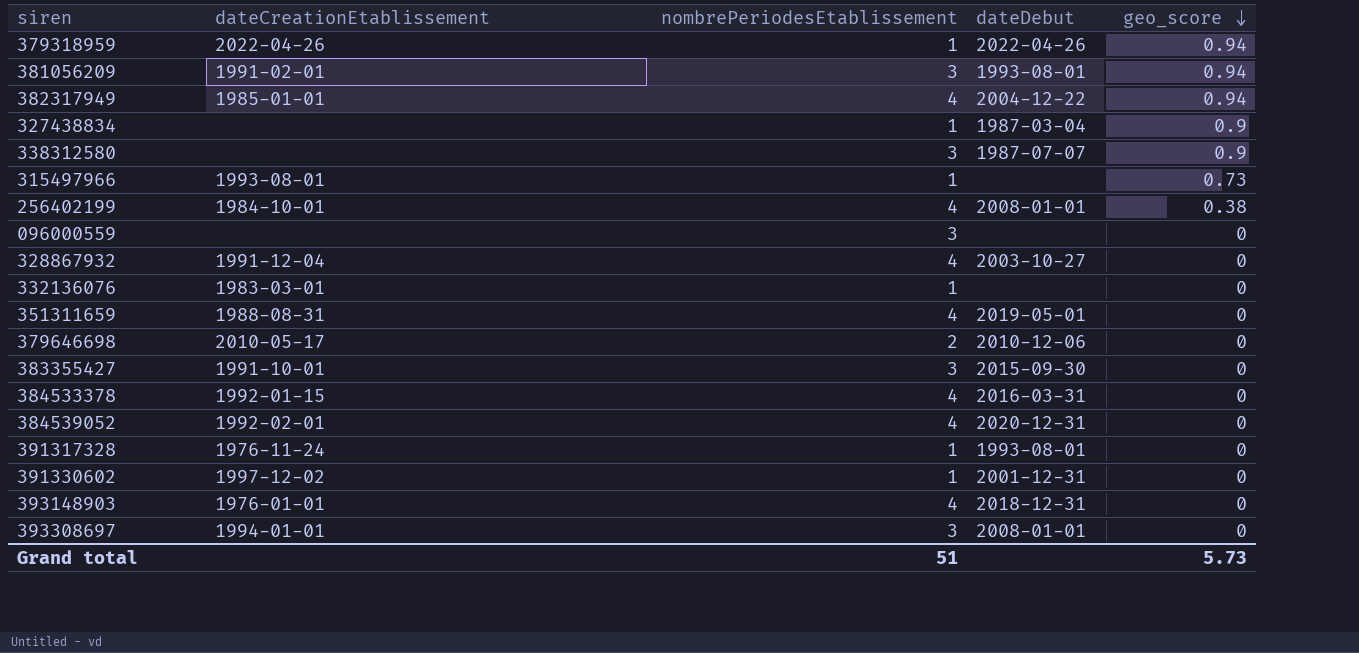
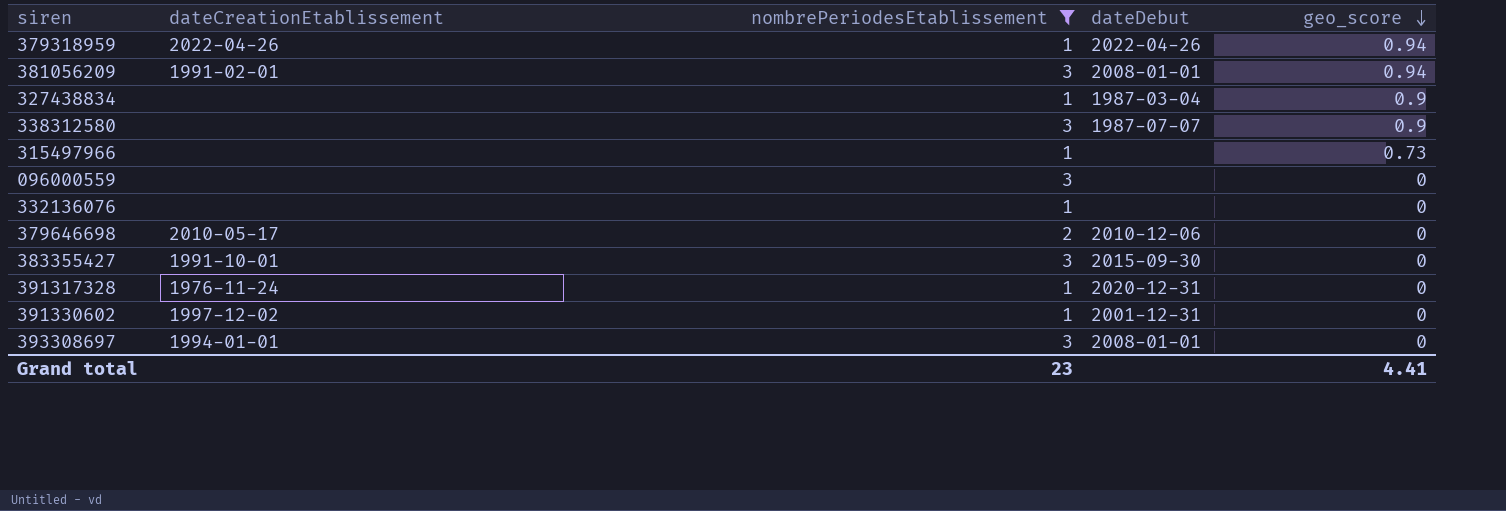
filter: none -> nombrePeriodesEtablissement != 4
381056209 | dateDebut: 1993-08-01 -> 2008-01-01
315497966 | dateCreationEtablissement: 1993-08-01 -> none
332136076 | dateCreationEtablissement: 1983-03-01 -> none
391317328 | dateDebut: 1993-08-01 -> 2020-12-31
Grand total | nombrePeriodesEtablissement: 51 -> 23
Grand total | geo_score: 5.73 -> 4.41

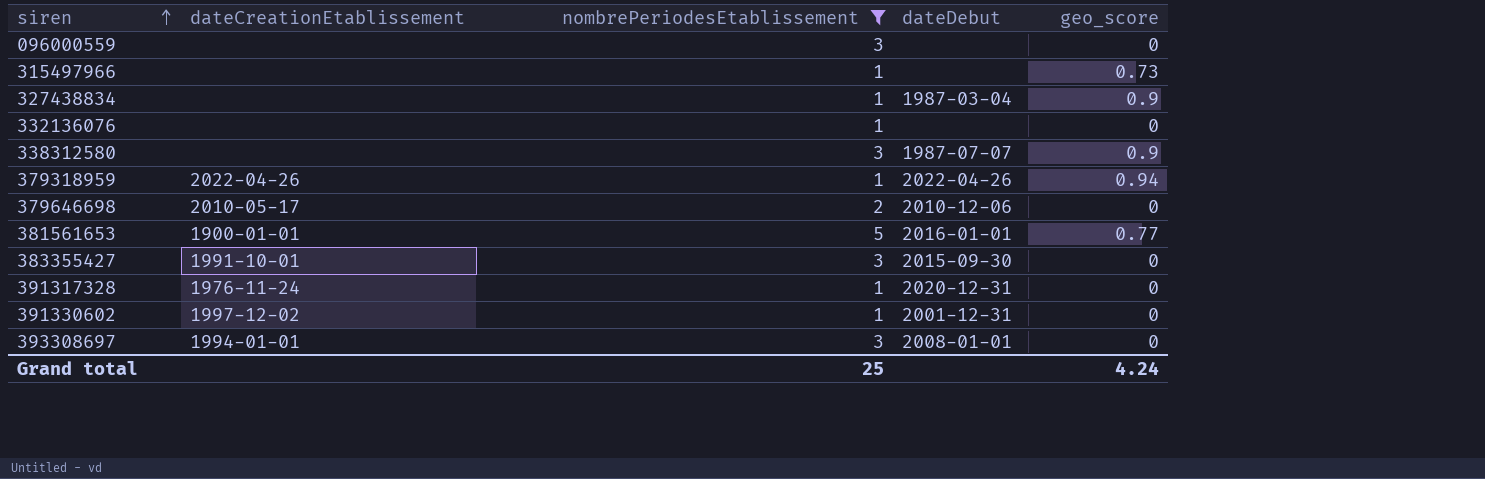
row order: geo_score descending -> siren ascending
row 381056209: 1991-02-01 | 3 | 2008-01-01 | 0.94 -> none
row 381561653: none -> 1900-01-01 | 5 | 2016-01-01 | 0.77
Grand total | nombrePeriodesEtablissement: 23 -> 25
Grand total | geo_score: 4.41 -> 4.24

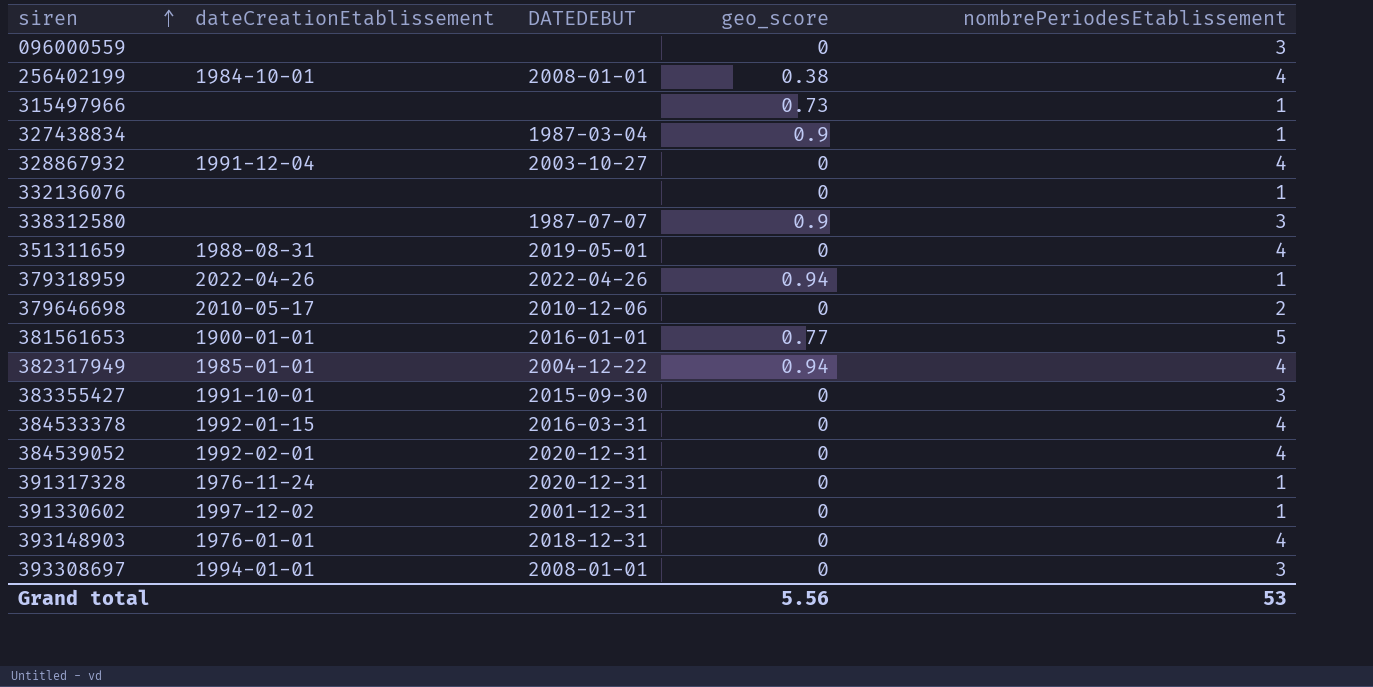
filter: nombrePeriodesEtablissement != 4 -> none
column name: dateDebut -> DATEDEBUT
column nombrePeriodesEtablissement | position: 3 -> 5
Grand total | geo_score: 4.24 -> 5.56
Grand total | nombrePeriodesEtablissement: 25 -> 53

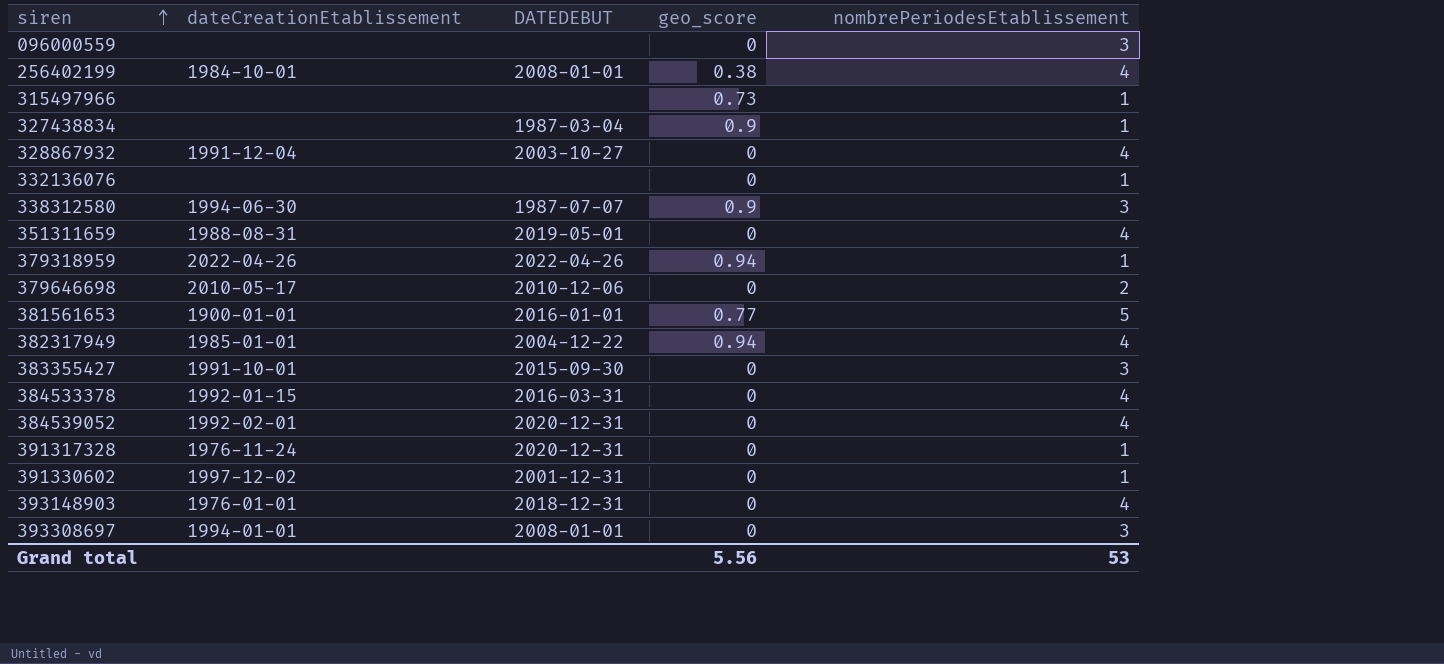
338312580 | dateCreationEtablissement: none -> 1994-06-30

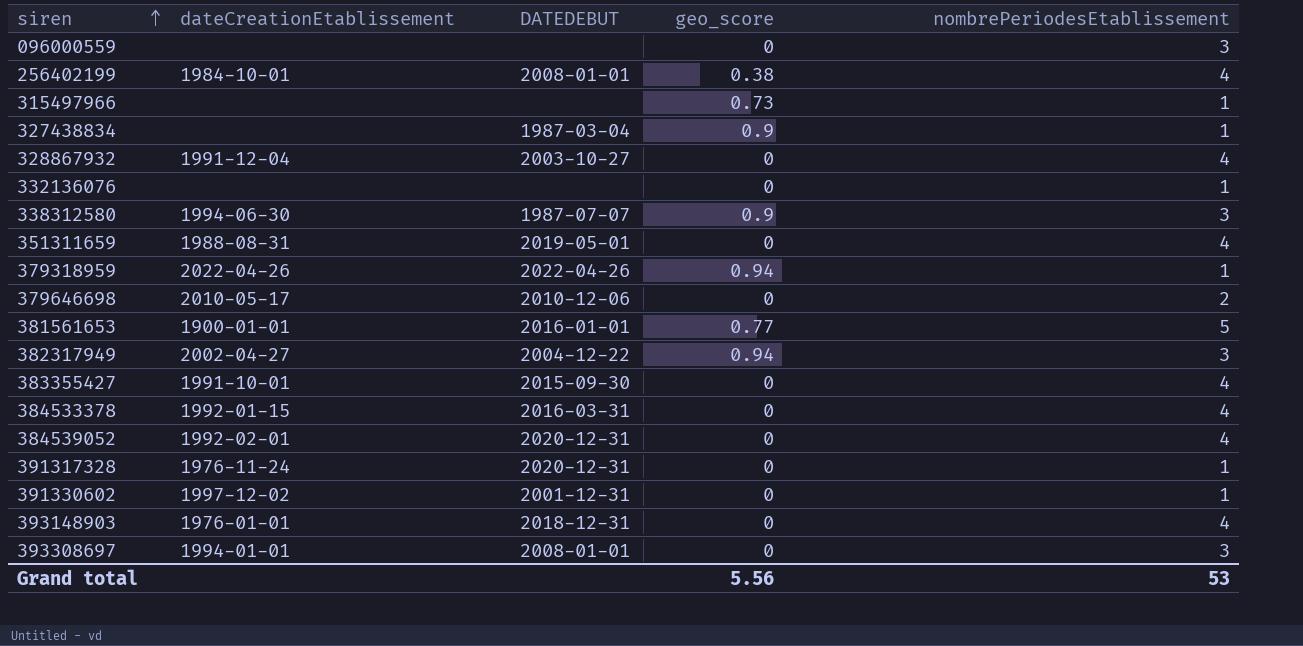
382317949 | dateCreationEtablissement: 1985-01-01 -> 2002-04-27
382317949 | nombrePeriodesEtablissement: 4 -> 3
383355427 | nombrePeriodesEtablissement: 3 -> 4

